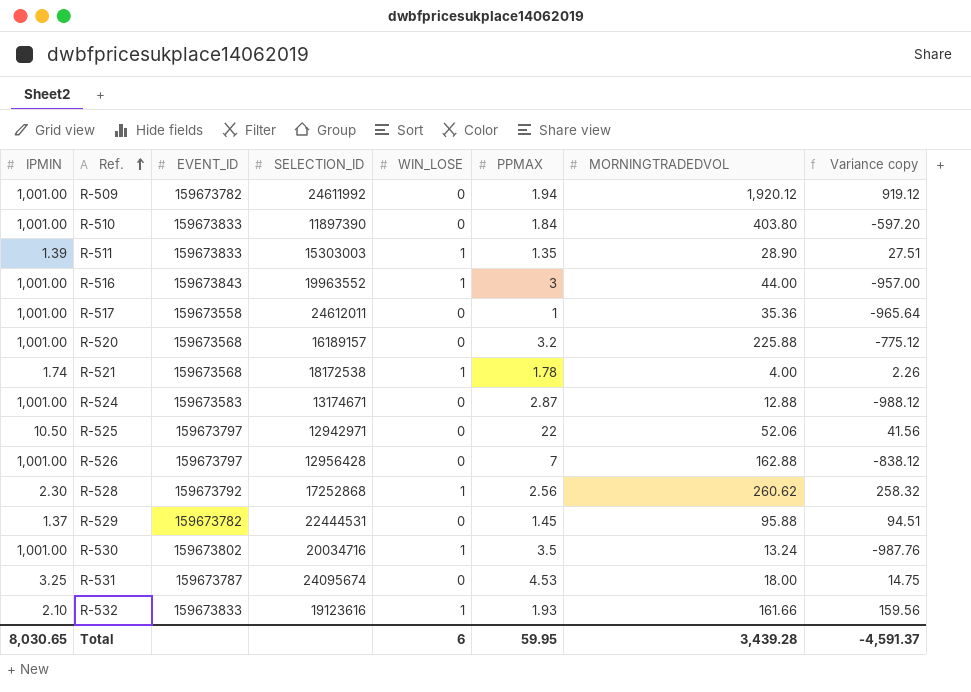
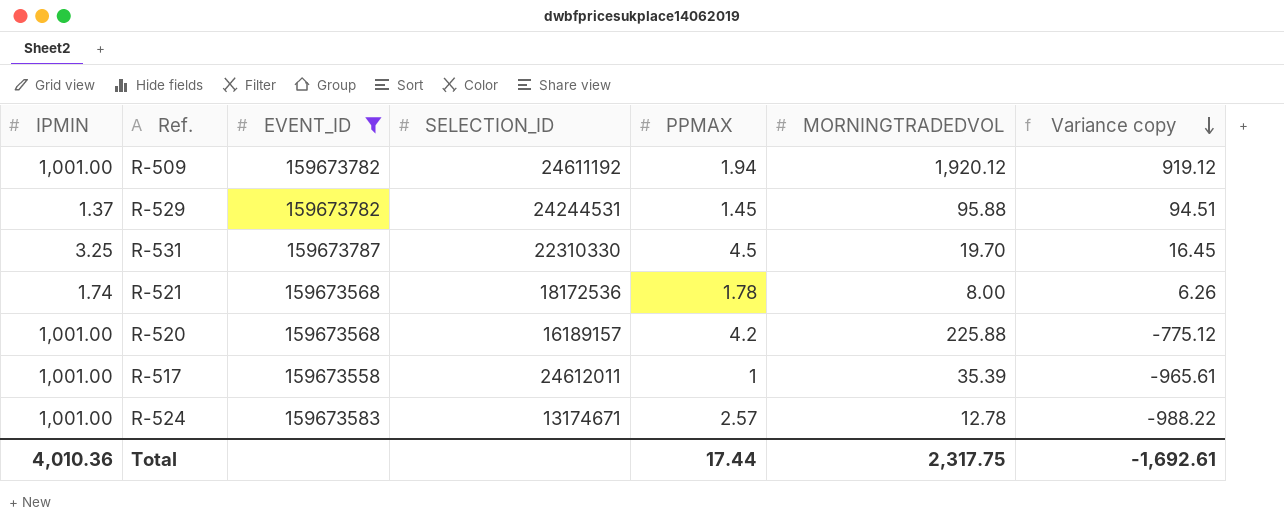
filter: none -> EVENT_ID <= 159673787
row order: Ref. ascending -> Variance copy descending
column WIN_LOSE | position: 5 -> none
R-509 | SELECTION_ID: 24611992 -> 24611192
R-529 | SELECTION_ID: 22444531 -> 24244531
R-531 | SELECTION_ID: 24095674 -> 22310330
R-531 | PPMAX: 4.53 -> 4.5
R-531 | MORNINGTRADEDVOL: 18.00 -> 19.70
R-531 | Variance copy: 14.75 -> 16.45
R-521 | SELECTION_ID: 18172538 -> 18172536
R-521 | MORNINGTRADEDVOL: 4.00 -> 8.00
R-521 | Variance copy: 2.26 -> 6.26
R-520 | PPMAX: 3.2 -> 4.2
R-517 | MORNINGTRADEDVOL: 35.36 -> 35.39
R-517 | Variance copy: -965.64 -> -965.61
R-524 | PPMAX: 2.87 -> 2.57
R-524 | MORNINGTRADEDVOL: 12.88 -> 12.78
R-524 | Variance copy: -988.12 -> -988.22
Total | IPMIN: 8,030.65 -> 4,010.36
Total | PPMAX: 59.95 -> 17.44
Total | MORNINGTRADEDVOL: 3,439.28 -> 2,317.75
Total | Variance copy: -4,591.37 -> -1,692.61

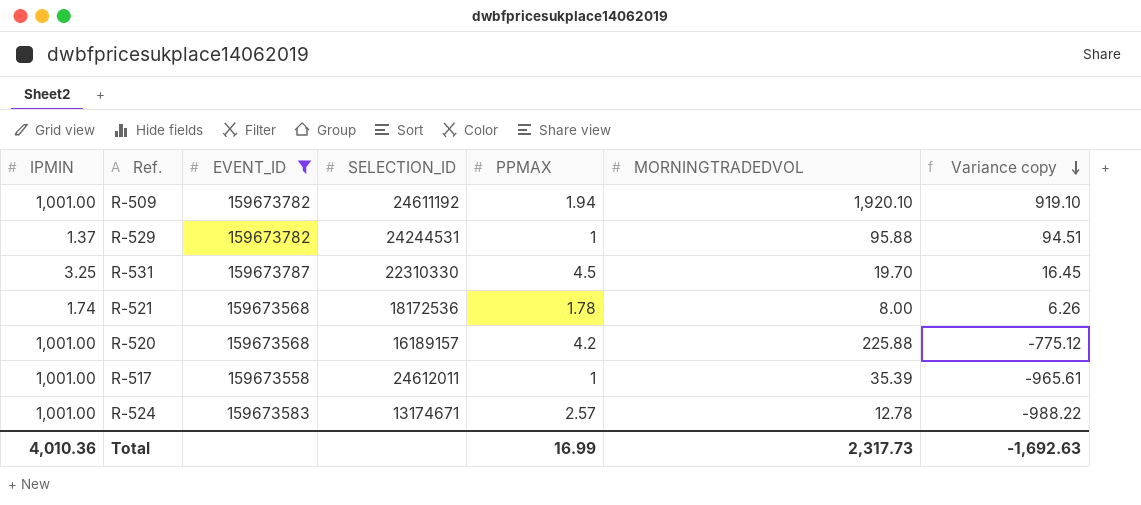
R-509 | MORNINGTRADEDVOL: 1,920.12 -> 1,920.10
R-509 | Variance copy: 919.12 -> 919.10
R-529 | PPMAX: 1.45 -> 1
Total | PPMAX: 17.44 -> 16.99
Total | MORNINGTRADEDVOL: 2,317.75 -> 2,317.73
Total | Variance copy: -1,692.61 -> -1,692.63

